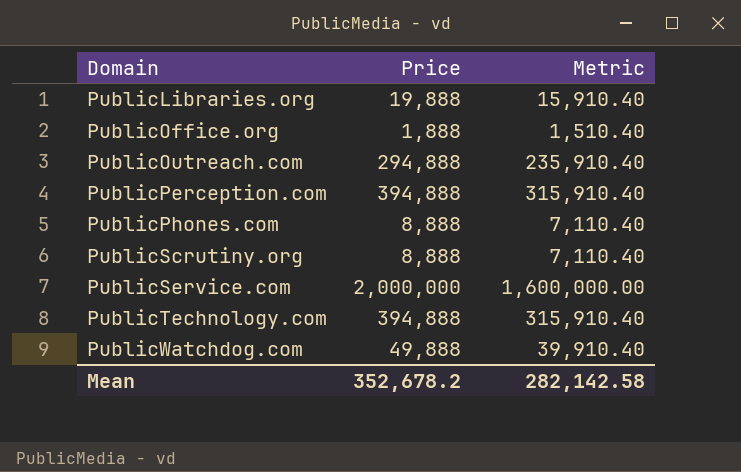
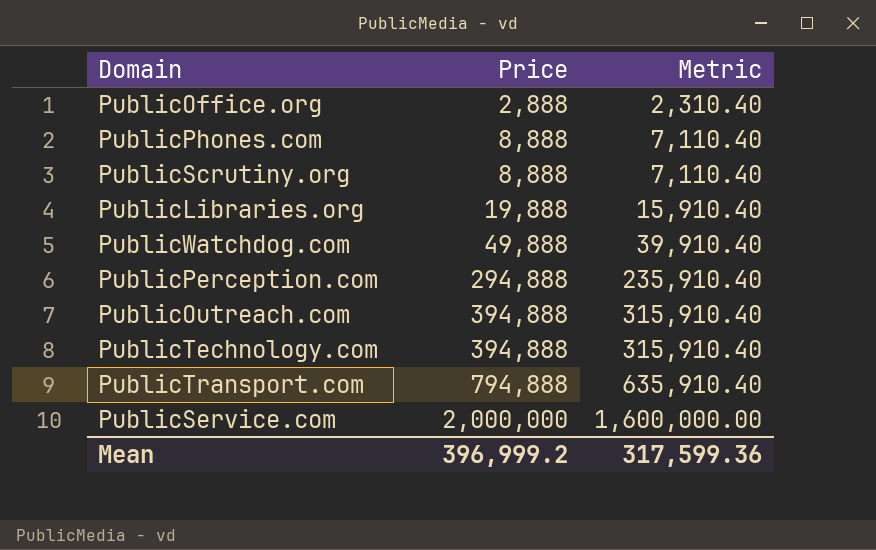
row order: Domain ascending -> Price ascending
PublicOffice.org | Price: 1,888 -> 2,888
PublicOffice.org | Metric: 1,510.40 -> 2,310.40
PublicPerception.com | Price: 394,888 -> 294,888
PublicPerception.com | Metric: 315,910.40 -> 235,910.40
PublicOutreach.com | Price: 294,888 -> 394,888
PublicOutreach.com | Metric: 235,910.40 -> 315,910.40
row PublicTransport.com: none -> 794,888 | 635,910.40
Mean | Price: 352,678.2 -> 396,999.2
Mean | Metric: 282,142.58 -> 317,599.36

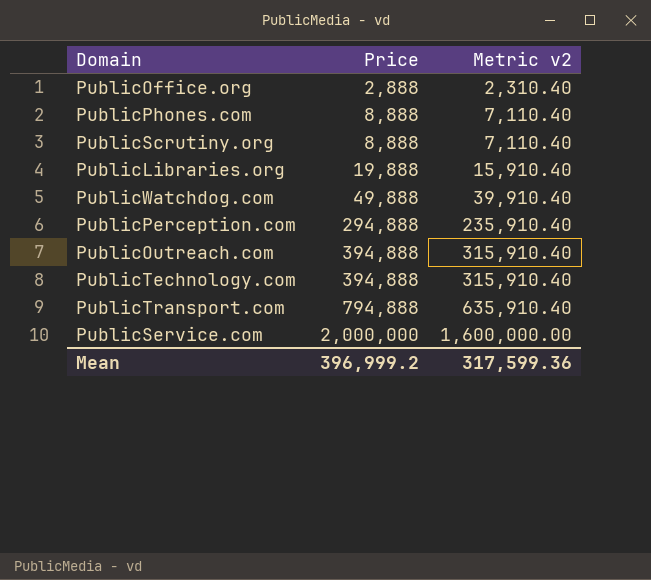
column name: Metric -> Metric v2

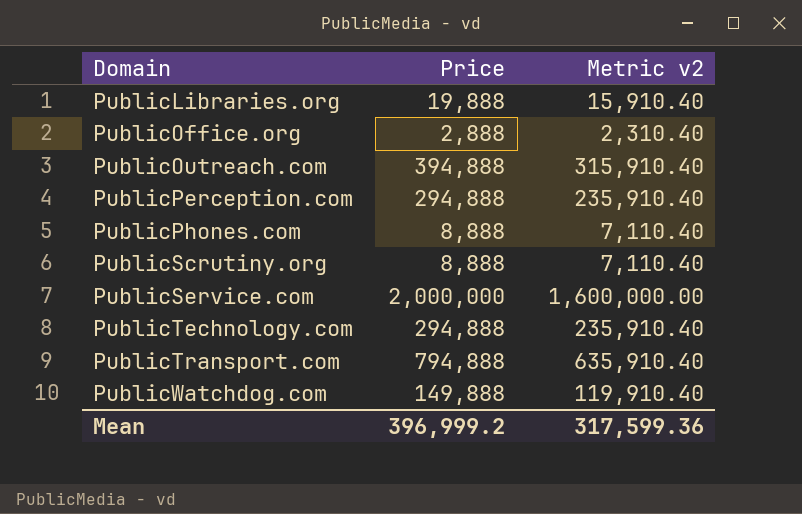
row order: Price ascending -> Domain ascending
PublicTechnology.com | Price: 394,888 -> 294,888
PublicTechnology.com | Metric v2: 315,910.40 -> 235,910.40
PublicWatchdog.com | Price: 49,888 -> 149,888
PublicWatchdog.com | Metric v2: 39,910.40 -> 119,910.40

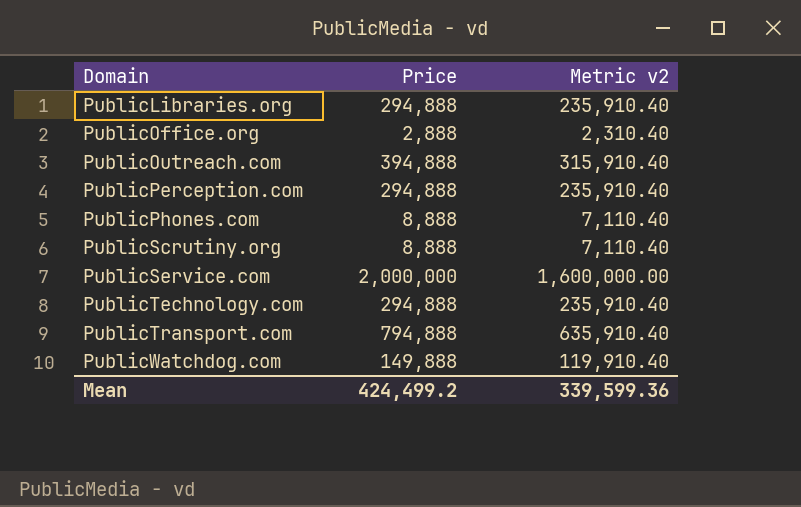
PublicLibraries.org | Price: 19,888 -> 294,888
PublicLibraries.org | Metric v2: 15,910.40 -> 235,910.40
Mean | Price: 396,999.2 -> 424,499.2
Mean | Metric v2: 317,599.36 -> 339,599.36

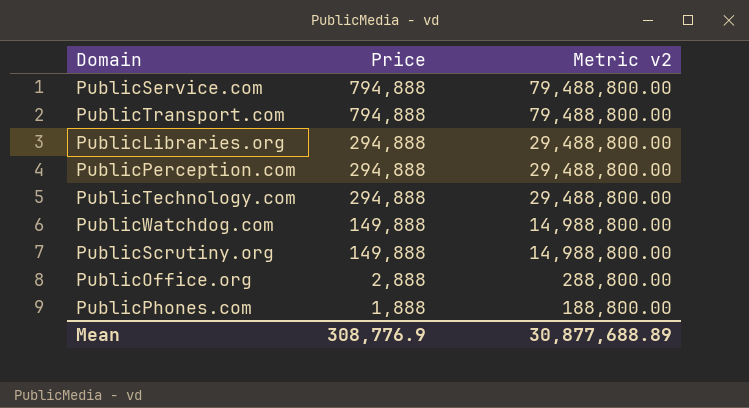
row order: Domain ascending -> Price descending
column Metric v2 | formula: [Price] * 0.8 -> [Price] * 100
row PublicOutreach.com: 394,888 | 315,910.40 -> none
PublicService.com | Price: 2,000,000 -> 794,888
PublicScrutiny.org | Price: 8,888 -> 149,888
PublicPhones.com | Price: 8,888 -> 1,888
Mean | Price: 424,499.2 -> 308,776.9
Mean | Metric v2: 339,599.36 -> 30,877,688.89

